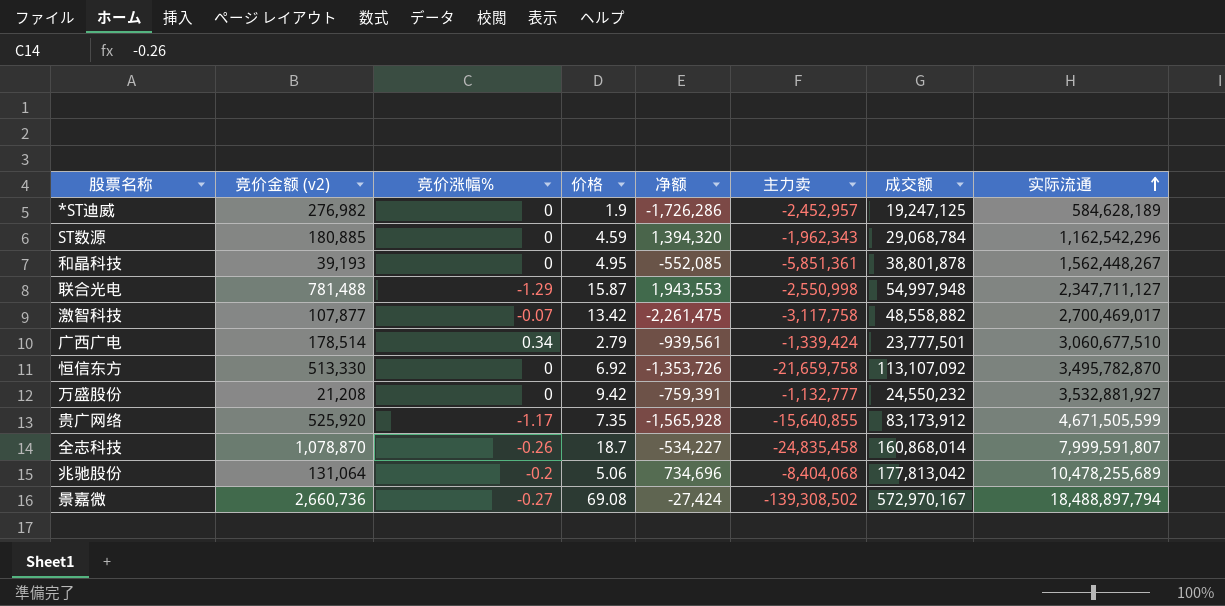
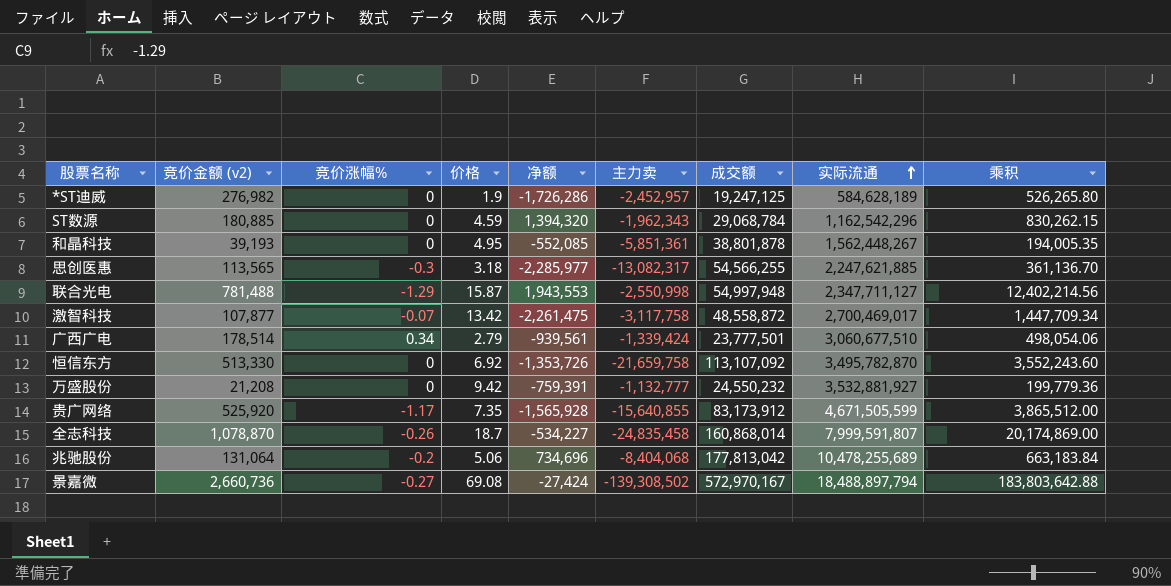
column 乘积 | formula: none -> [竞价金额 (v2)] * [价格]
row 思创医惠: none -> 113,565 | -0.3 | 3.18 | -2,285,977 | -13,082,317 | 54,566,255 | 2,247,621,885 | 361,136.70
激智科技 | 成交额: 48,558,882 -> 48,558,872

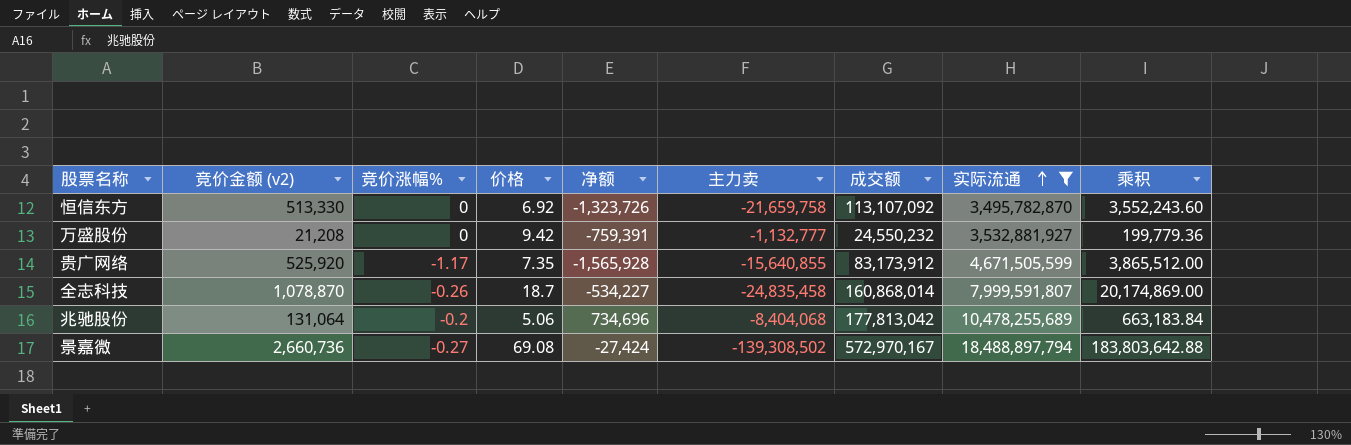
filter: none -> 实际流通 >= 3,495,782,870
恒信东方 | 净额: -1,353,726 -> -1,323,726

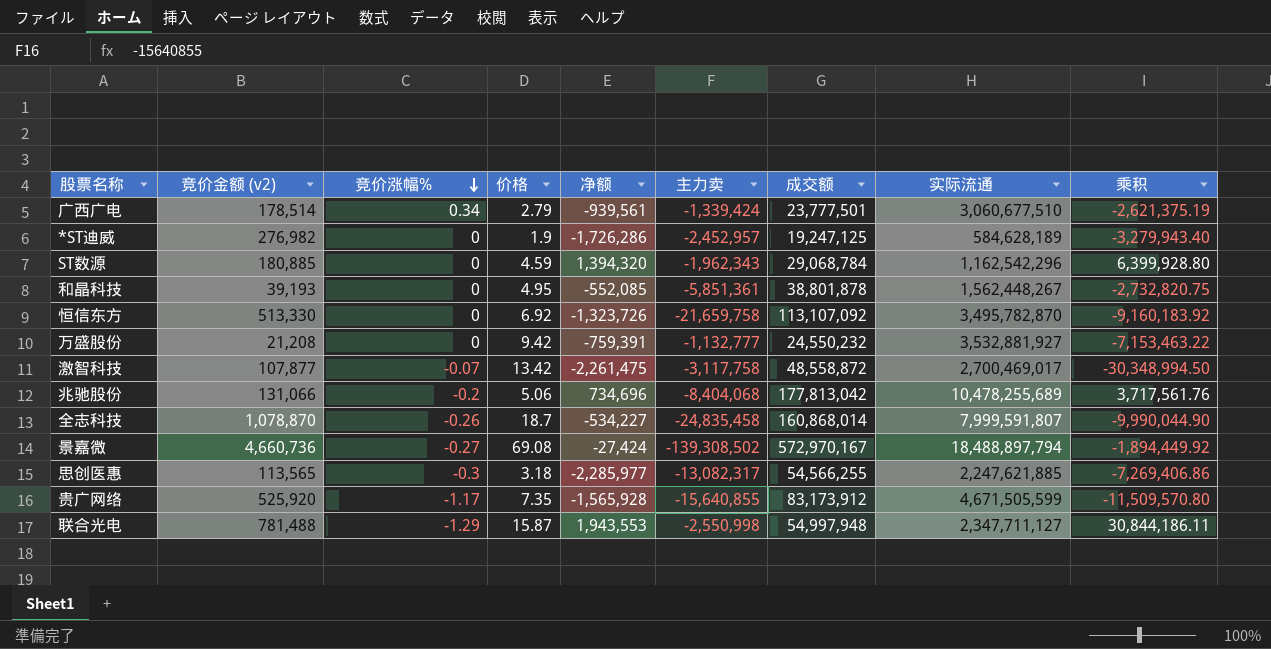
filter: 实际流通 >= 3,495,782,870 -> none
row order: 实际流通 ascending -> 竞价涨幅% descending
column 乘积 | formula: [竞价金额 (v2)] * [价格] -> [价格] * [净额]
兆驰股份 | 竞价金额 (v2): 131,064 -> 131,066
景嘉微 | 竞价金额 (v2): 2,660,736 -> 4,660,736

